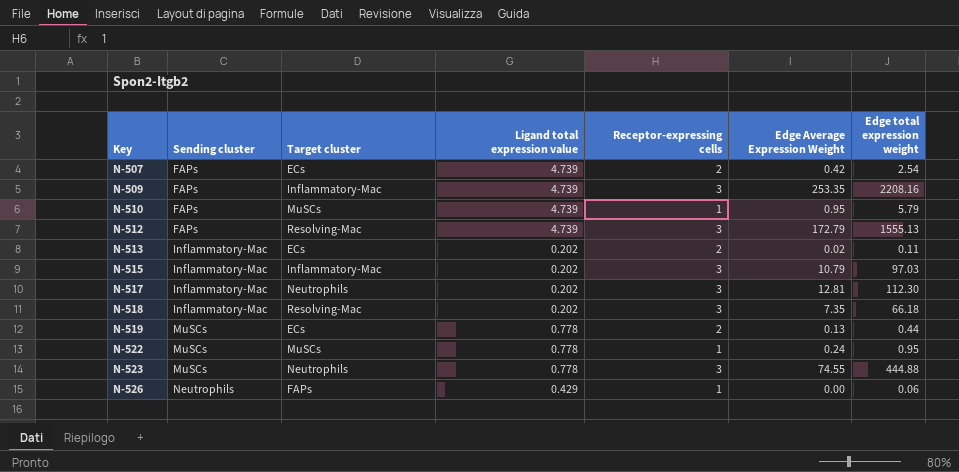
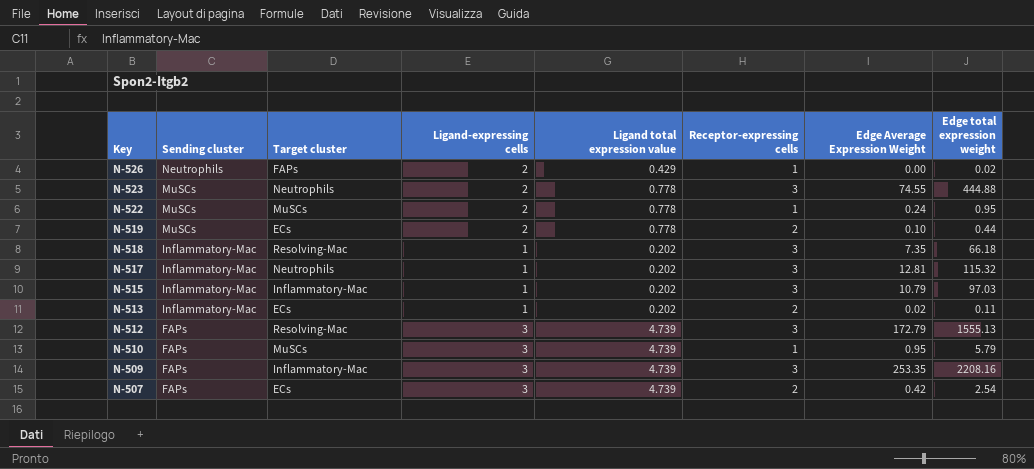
row order: Key ascending -> Key descending
column Ligand-expressing cells | position: none -> 4
N-526 | Edge total expression weight: 0.06 -> 0.02
N-519 | Edge Average Expression Weight: 0.13 -> 0.10
N-517 | Edge total expression weight: 112.30 -> 115.32

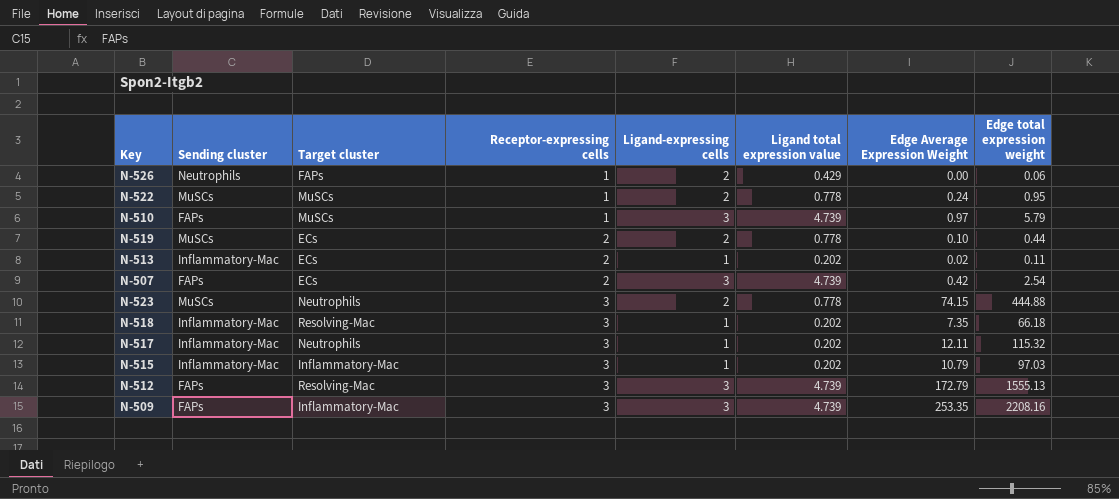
row order: Key descending -> Receptor-expressing cells ascending
column Receptor-expressing cells | position: 6 -> 4
N-526 | Edge total expression weight: 0.02 -> 0.06
N-510 | Edge Average Expression Weight: 0.95 -> 0.97
N-523 | Edge Average Expression Weight: 74.55 -> 74.15
N-517 | Edge Average Expression Weight: 12.81 -> 12.11

